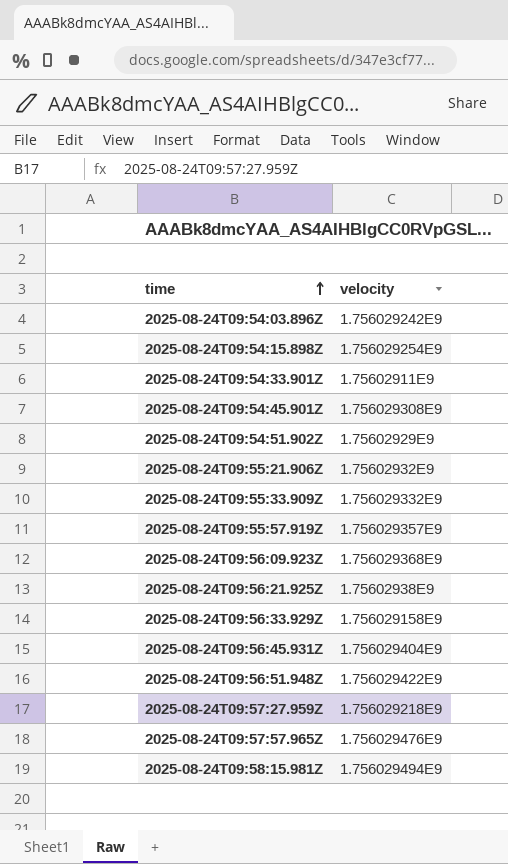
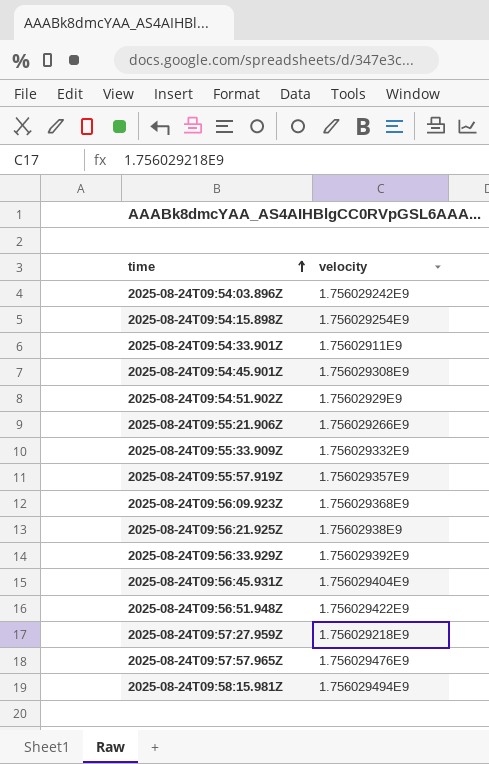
2025-08-24T09:55:21.906Z | velocity: 1.75602932E9 -> 1.756029266E9
2025-08-24T09:56:33.929Z | velocity: 1.756029158E9 -> 1.756029392E9

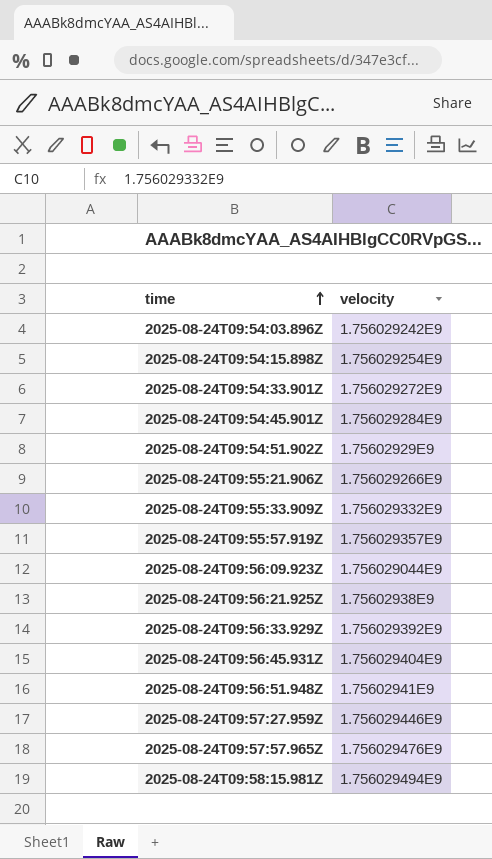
2025-08-24T09:54:33.901Z | velocity: 1.75602911E9 -> 1.756029272E9
2025-08-24T09:54:45.901Z | velocity: 1.756029308E9 -> 1.756029284E9
2025-08-24T09:56:09.923Z | velocity: 1.756029368E9 -> 1.756029044E9
2025-08-24T09:56:51.948Z | velocity: 1.756029422E9 -> 1.75602941E9
2025-08-24T09:57:27.959Z | velocity: 1.756029218E9 -> 1.756029446E9

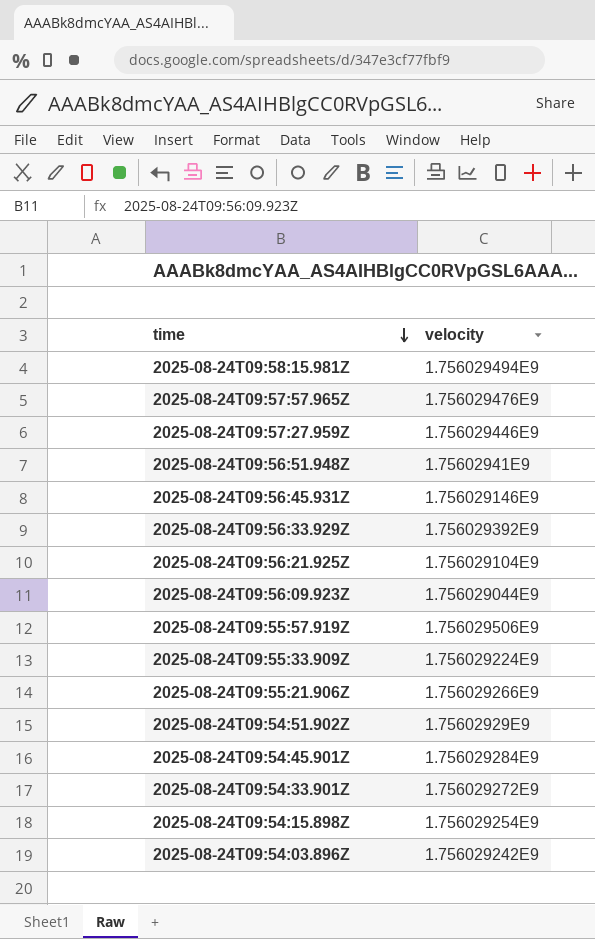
row order: time ascending -> time descending
2025-08-24T09:56:45.931Z | velocity: 1.756029404E9 -> 1.756029146E9
2025-08-24T09:56:21.925Z | velocity: 1.75602938E9 -> 1.756029104E9
2025-08-24T09:55:57.919Z | velocity: 1.756029357E9 -> 1.756029506E9
2025-08-24T09:55:33.909Z | velocity: 1.756029332E9 -> 1.756029224E9

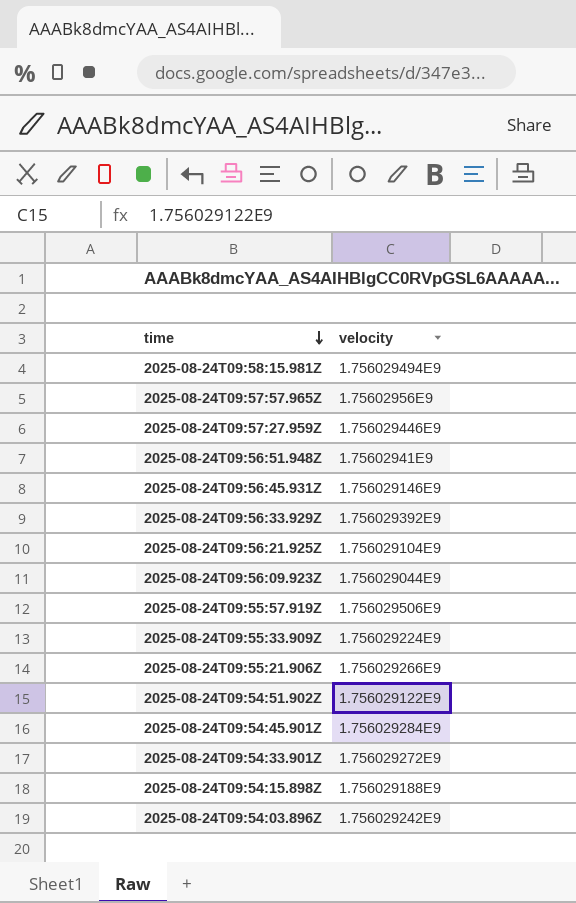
2025-08-24T09:57:57.965Z | velocity: 1.756029476E9 -> 1.75602956E9
2025-08-24T09:54:51.902Z | velocity: 1.75602929E9 -> 1.756029122E9
2025-08-24T09:54:15.898Z | velocity: 1.756029254E9 -> 1.756029188E9

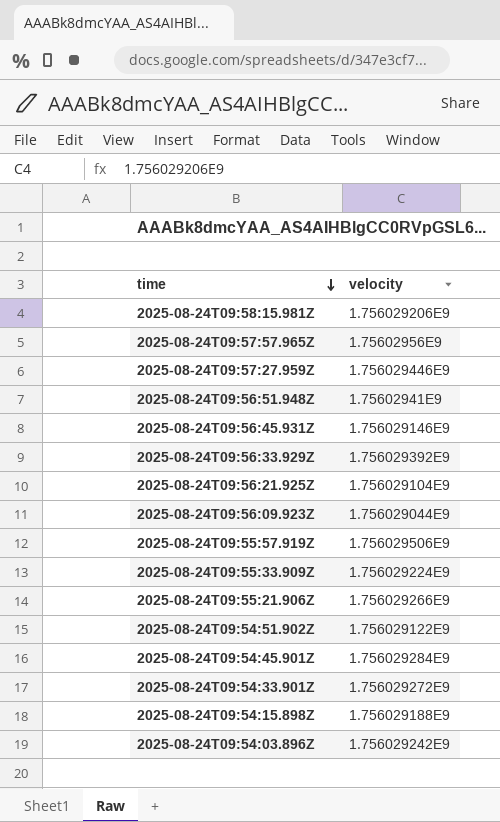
2025-08-24T09:58:15.981Z | velocity: 1.756029494E9 -> 1.756029206E9

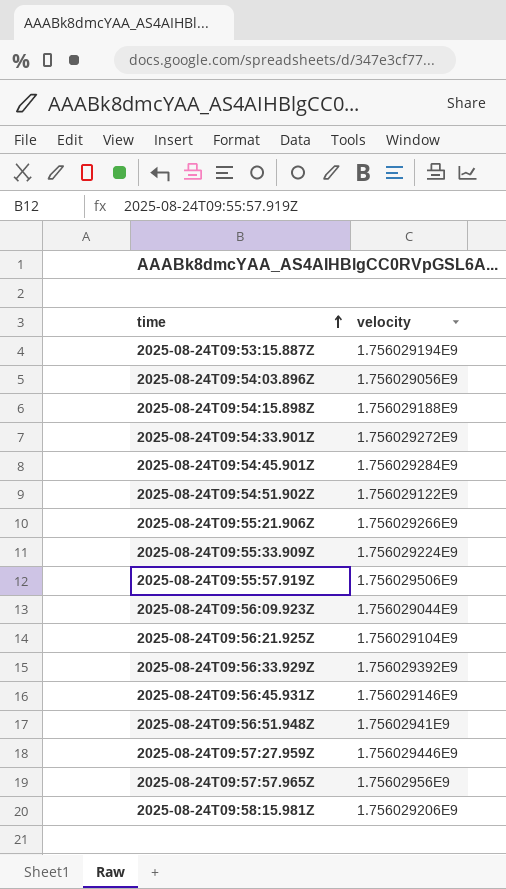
row order: time descending -> time ascending
row 2025-08-24T09:53:15.887Z: none -> 1.756029194E9
2025-08-24T09:54:03.896Z | velocity: 1.756029242E9 -> 1.756029056E9

